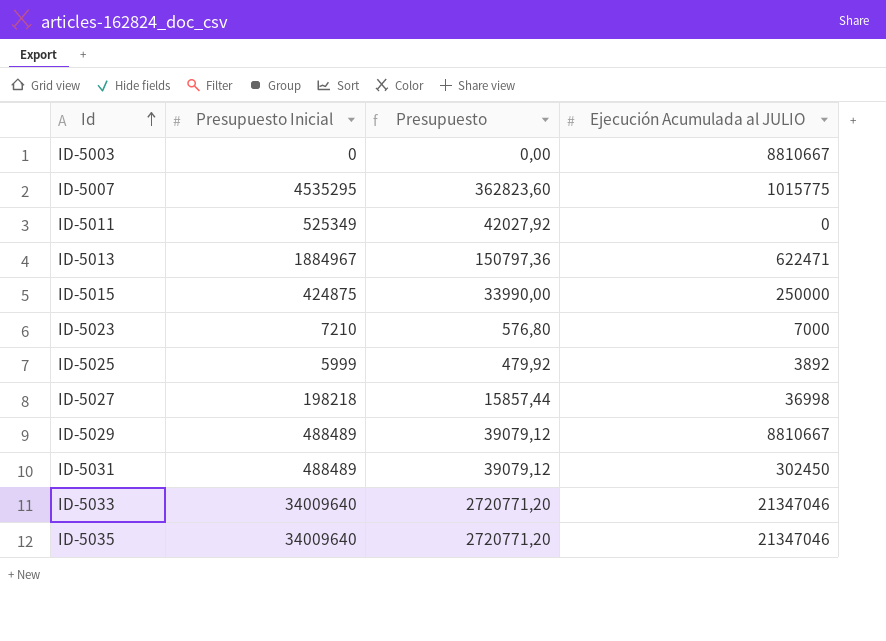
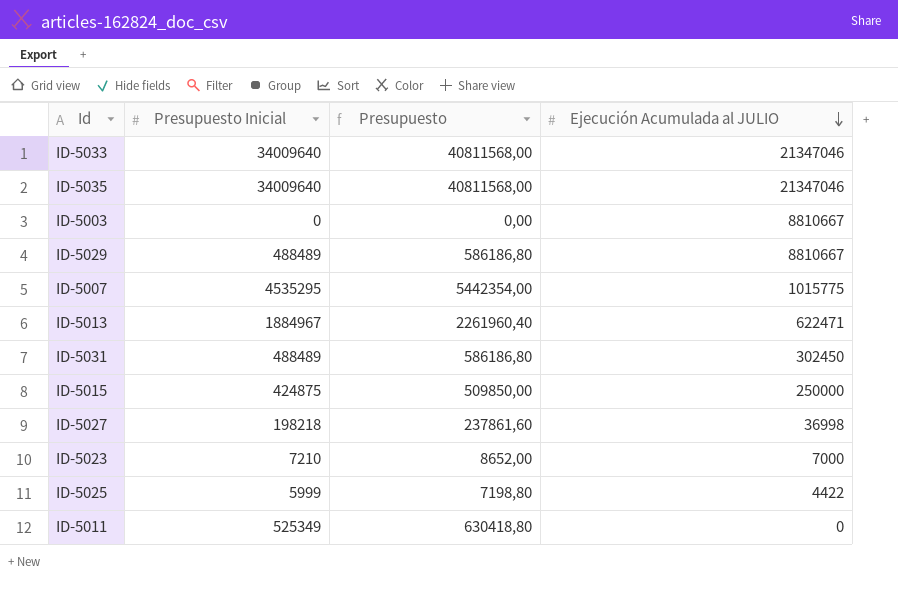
row order: Id ascending -> Ejecución Acumulada al JULIO descending
column Presupuesto | formula: [Presupuesto Inicial] * 0,08 -> [Presupuesto Inicial] * 1,2
ID-5025 | Ejecución Acumulada al JULIO: 3892 -> 4422

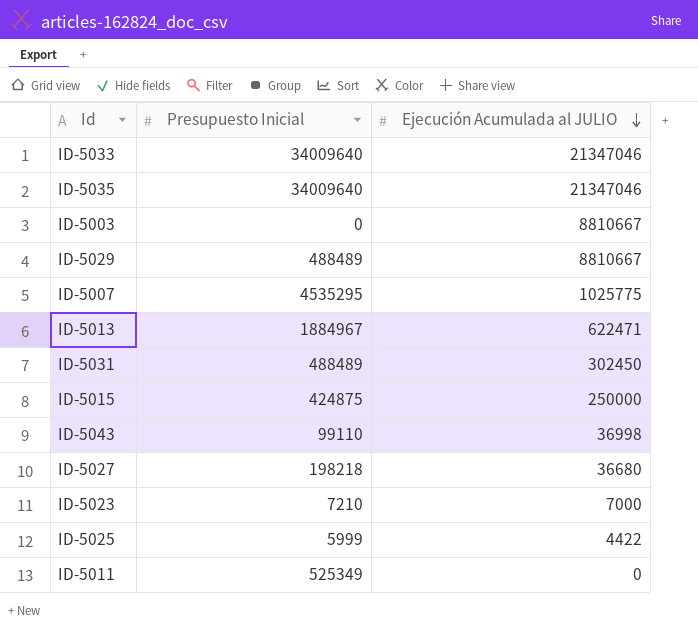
column Presupuesto | formula: [Presupuesto Inicial] * 1,2 -> none
ID-5007 | Ejecución Acumulada al JULIO: 1015775 -> 1025775
row ID-5043: none -> 99110 | 36998
ID-5027 | Ejecución Acumulada al JULIO: 36998 -> 36680

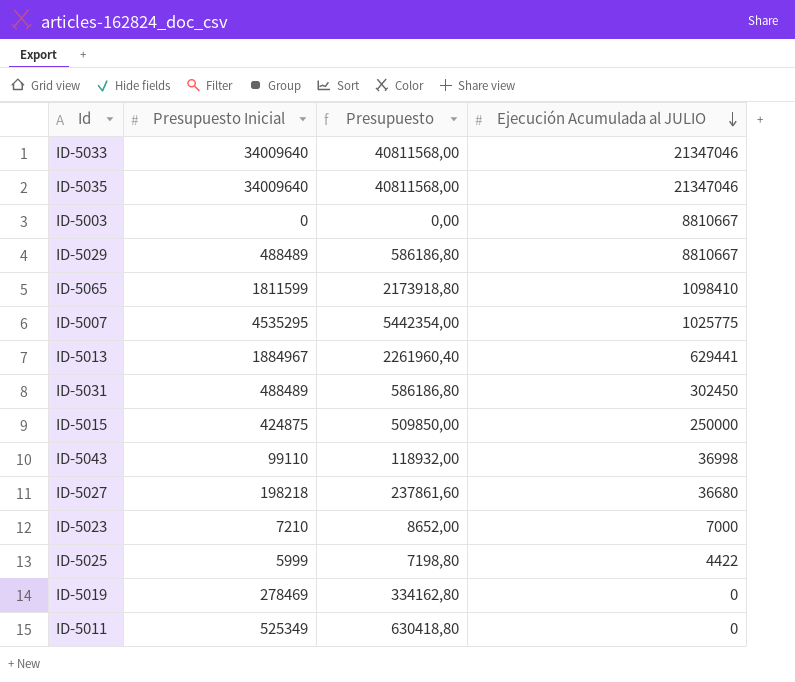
column Presupuesto | formula: none -> [Presupuesto Inicial] * 1,2
row ID-5065: none -> 1811599 | 2173918,80 | 1098410
ID-5013 | Ejecución Acumulada al JULIO: 622471 -> 629441
row ID-5019: none -> 278469 | 334162,80 | 0

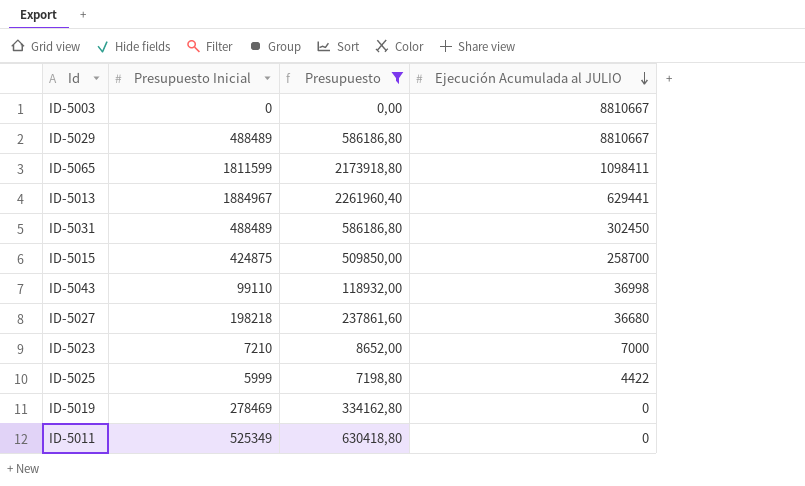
filter: none -> Presupuesto <= 2261960,40
ID-5065 | Ejecución Acumulada al JULIO: 1098410 -> 1098411
ID-5015 | Ejecución Acumulada al JULIO: 250000 -> 258700

